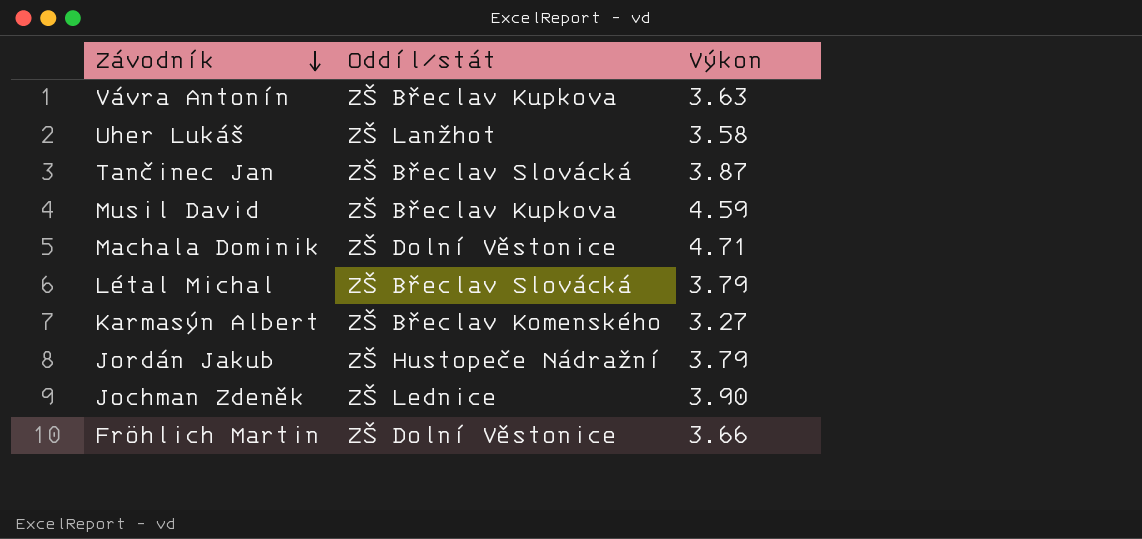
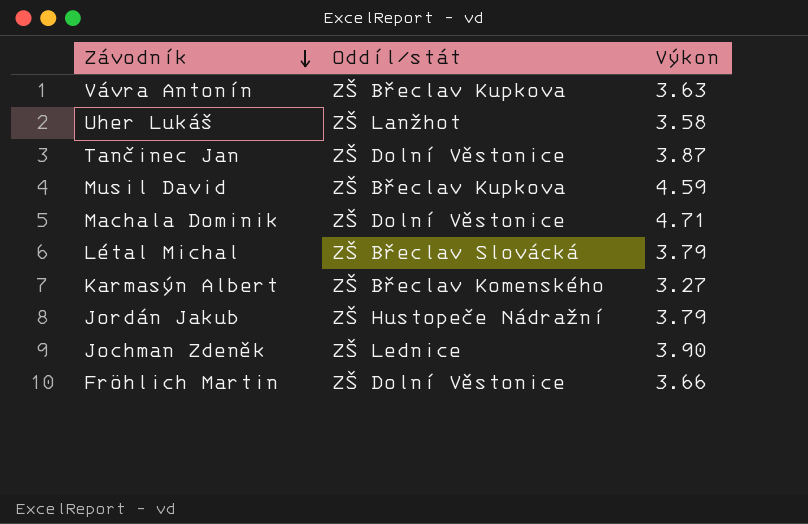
Tančinec Jan | Oddíl/stát: ZŠ Břeclav Slovácká -> ZŠ Dolní Věstonice

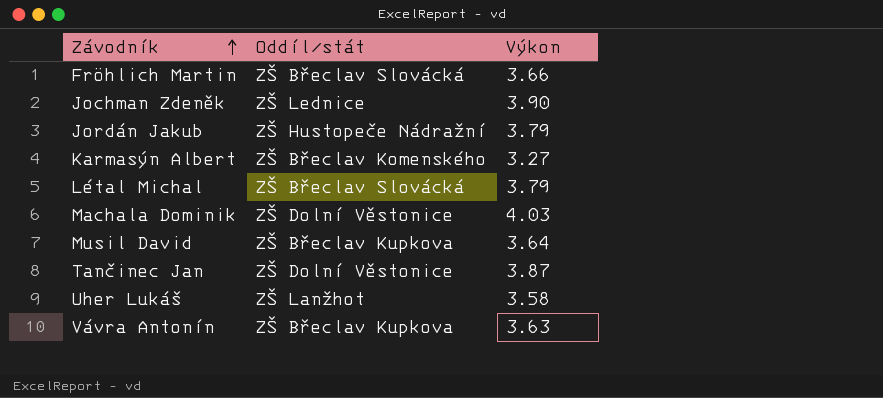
row order: Závodník descending -> Závodník ascending
Fröhlich Martin | Oddíl/stát: ZŠ Dolní Věstonice -> ZŠ Břeclav Slovácká
Machala Dominik | Výkon: 4.71 -> 4.03
Musil David | Výkon: 4.59 -> 3.64

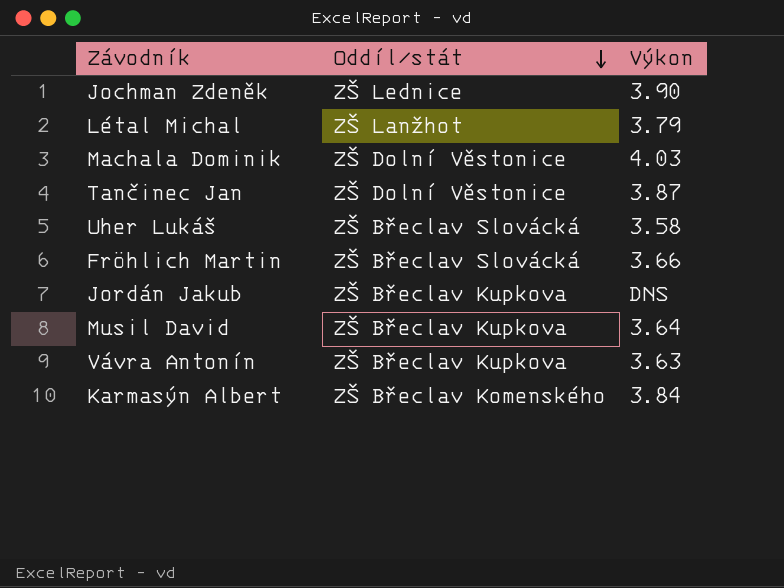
row order: Závodník ascending -> Oddíl/stát descending
Létal Michal | Oddíl/stát: ZŠ Břeclav Slovácká -> ZŠ Lanžhot
Uher Lukáš | Oddíl/stát: ZŠ Lanžhot -> ZŠ Břeclav Slovácká
Jordán Jakub | Oddíl/stát: ZŠ Hustopeče Nádražní -> ZŠ Břeclav Kupkova
Jordán Jakub | Výkon: 3.79 -> DNS
Karmasýn Albert | Výkon: 3.27 -> 3.84

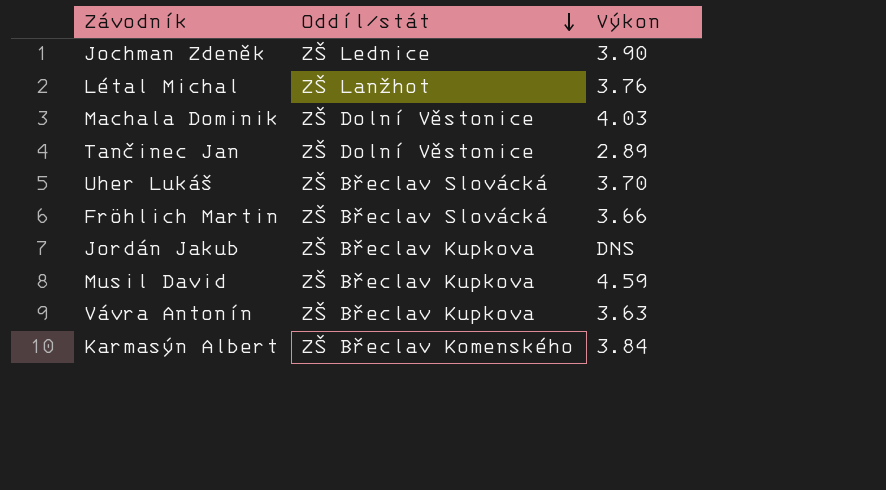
Létal Michal | Výkon: 3.79 -> 3.76
Tančinec Jan | Výkon: 3.87 -> 2.89
Uher Lukáš | Výkon: 3.58 -> 3.70
Musil David | Výkon: 3.64 -> 4.59

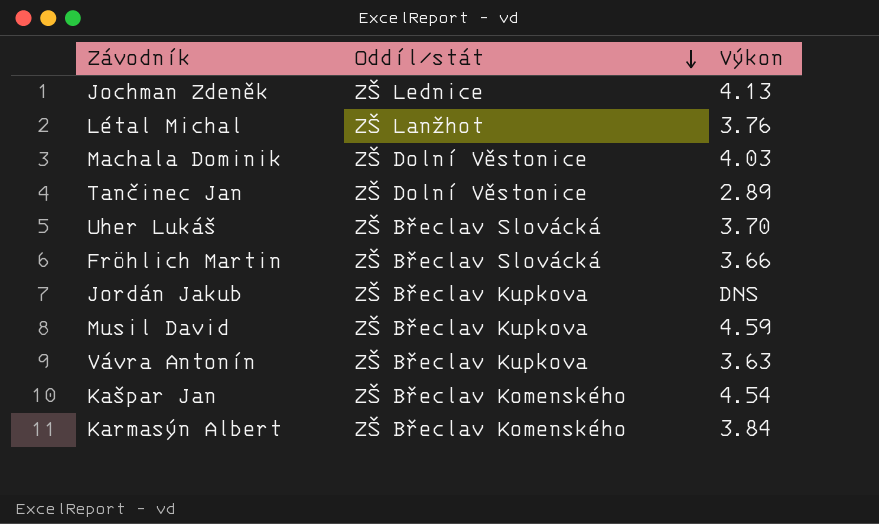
Jochman Zdeněk | Výkon: 3.90 -> 4.13
row Kašpar Jan: none -> ZŠ Břeclav Komenského | 4.54

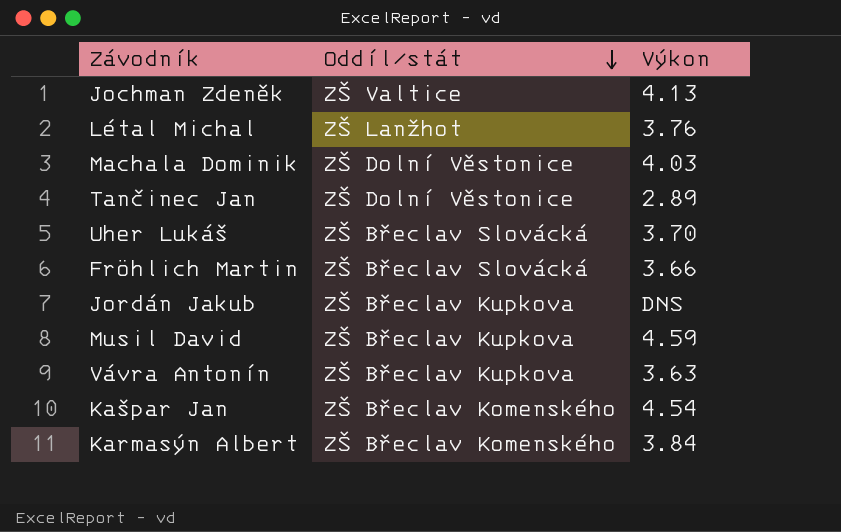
Jochman Zdeněk | Oddíl/stát: ZŠ Lednice -> ZŠ Valtice

